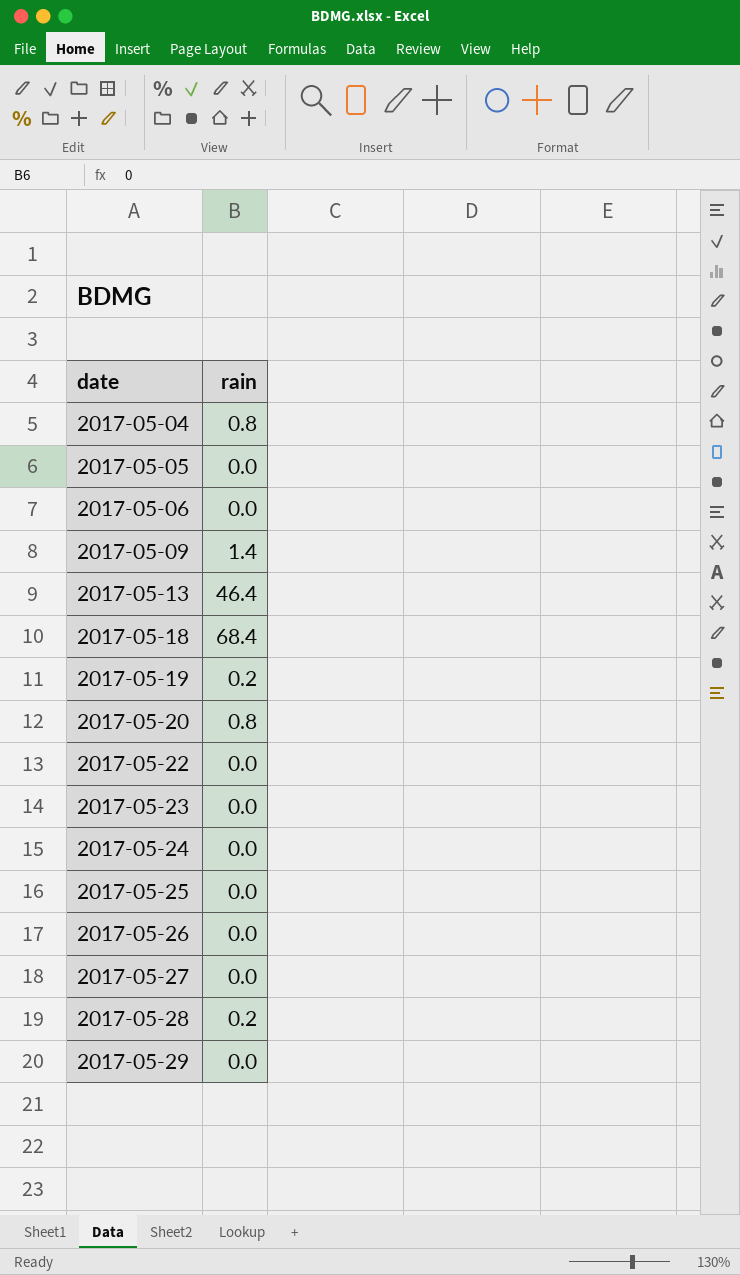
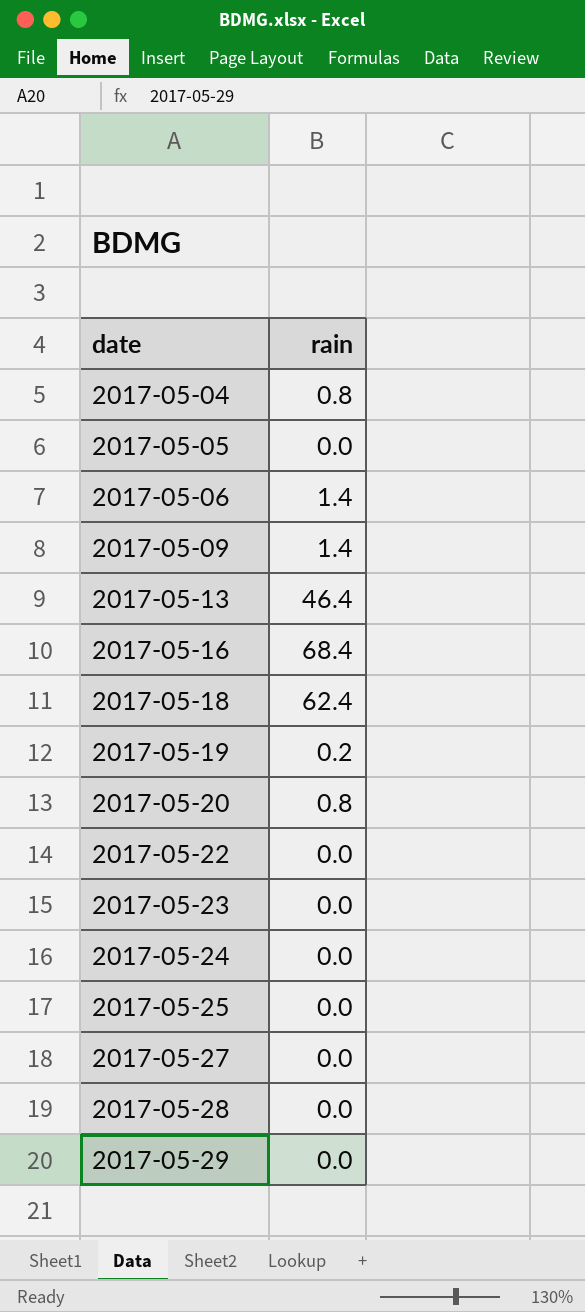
row 2017-05-26: 0.0 -> none
2017-05-06 | rain: 0.0 -> 1.4
row 2017-05-16: none -> 68.4
2017-05-18 | rain: 68.4 -> 62.4
2017-05-28 | rain: 0.2 -> 0.0

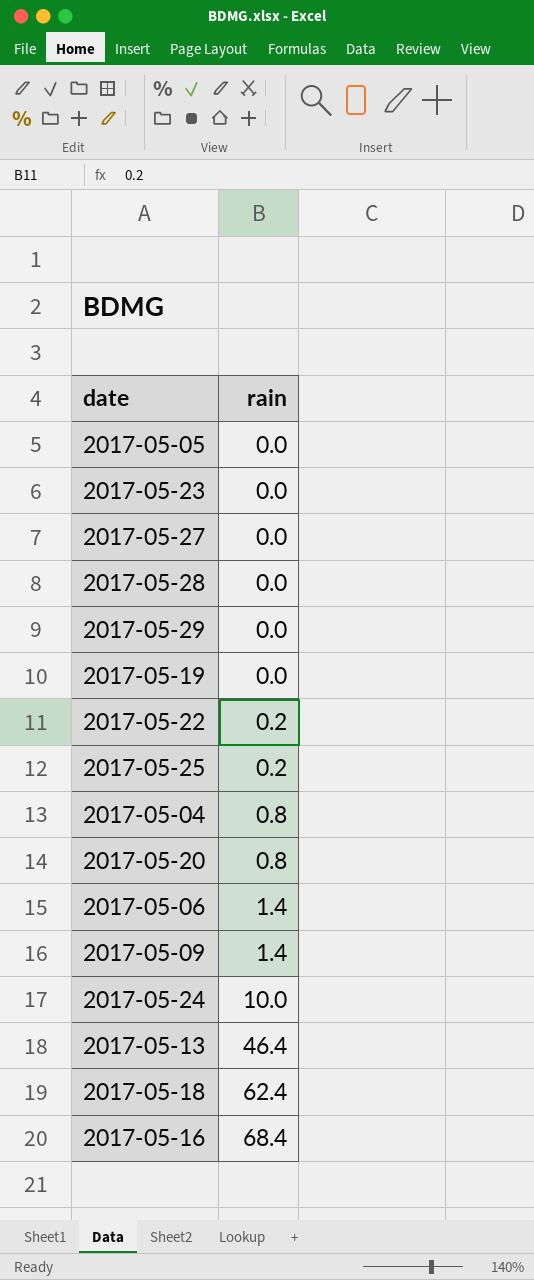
row order: date ascending -> rain ascending
2017-05-19 | rain: 0.2 -> 0.0
2017-05-22 | rain: 0.0 -> 0.2
2017-05-25 | rain: 0.0 -> 0.2
2017-05-24 | rain: 0.0 -> 10.0

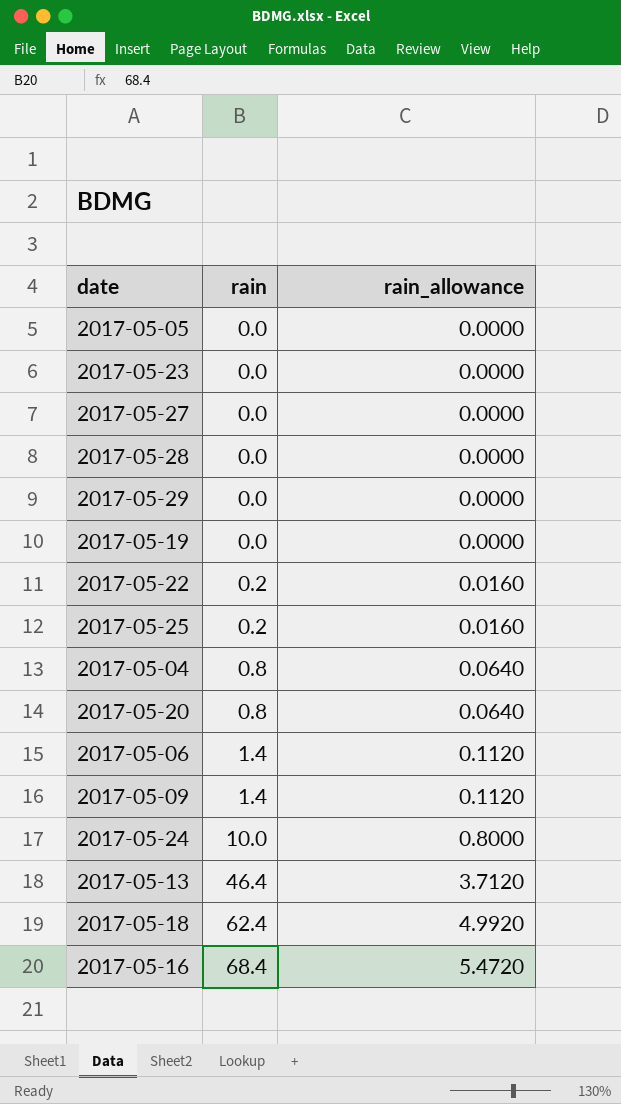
column rain_allowance | formula: none -> [rain] * 0.08

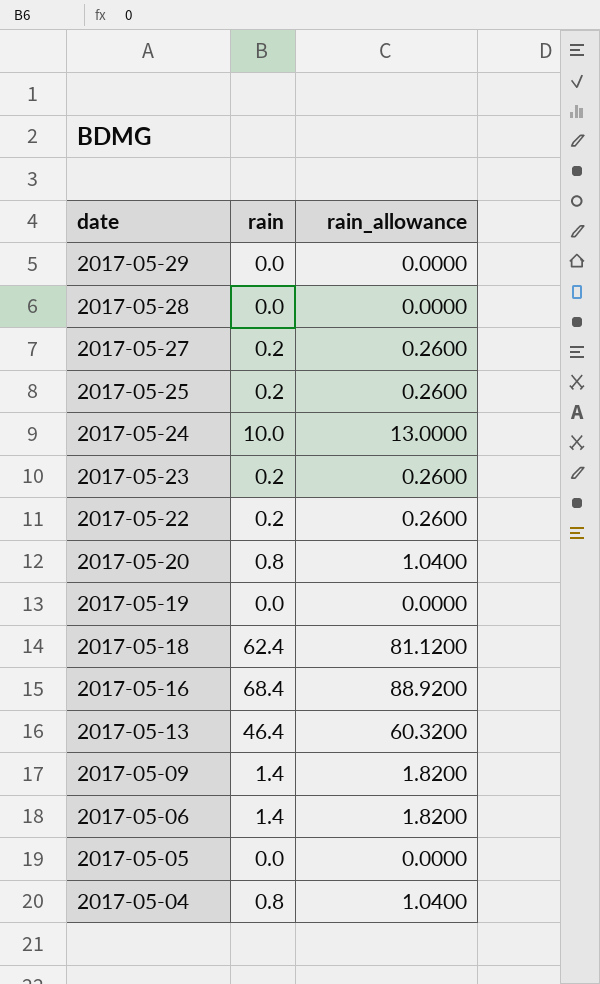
row order: rain ascending -> date descending
column rain_allowance | formula: [rain] * 0.08 -> [rain] * 1.3
2017-05-27 | rain: 0.0 -> 0.2
2017-05-23 | rain: 0.0 -> 0.2

